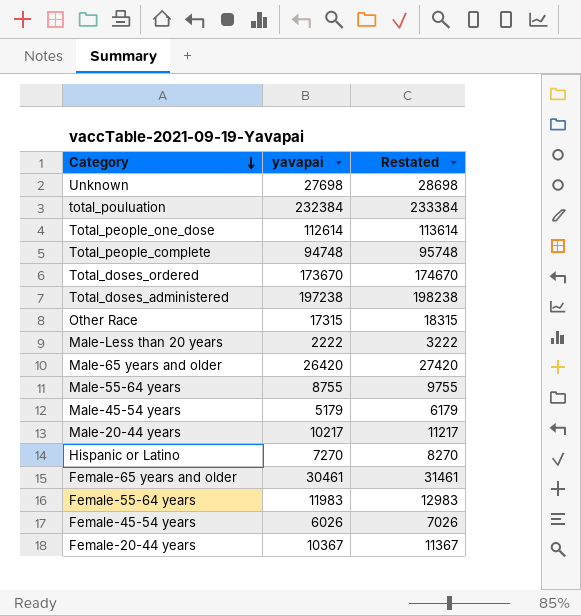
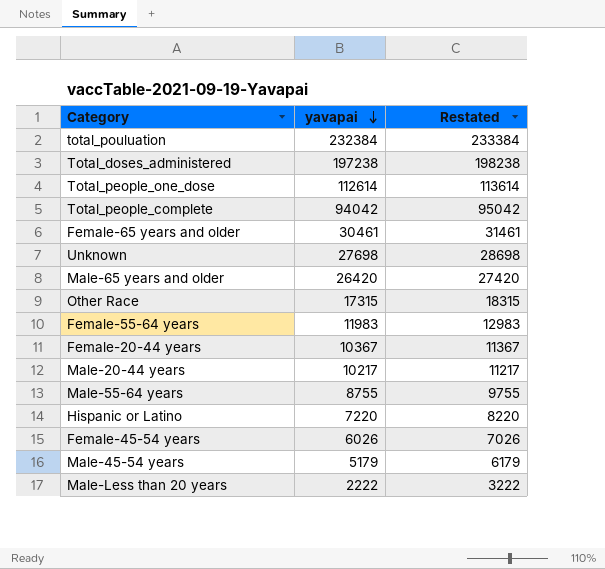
row order: Category descending -> yavapai descending
row Total_doses_ordered: 173670 | 174670 -> none
Total_people_complete | yavapai: 94748 -> 94042
Total_people_complete | Restated: 95748 -> 95042
Hispanic or Latino | yavapai: 7270 -> 7220
Hispanic or Latino | Restated: 8270 -> 8220

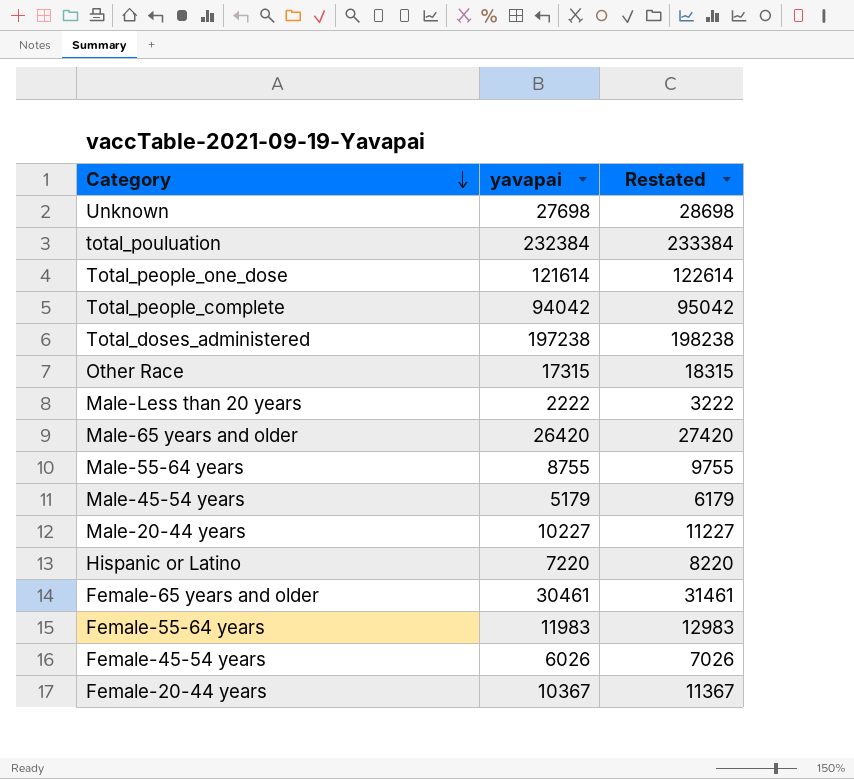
row order: yavapai descending -> Category descending
Total_people_one_dose | yavapai: 112614 -> 121614
Total_people_one_dose | Restated: 113614 -> 122614
Male-20-44 years | yavapai: 10217 -> 10227
Male-20-44 years | Restated: 11217 -> 11227

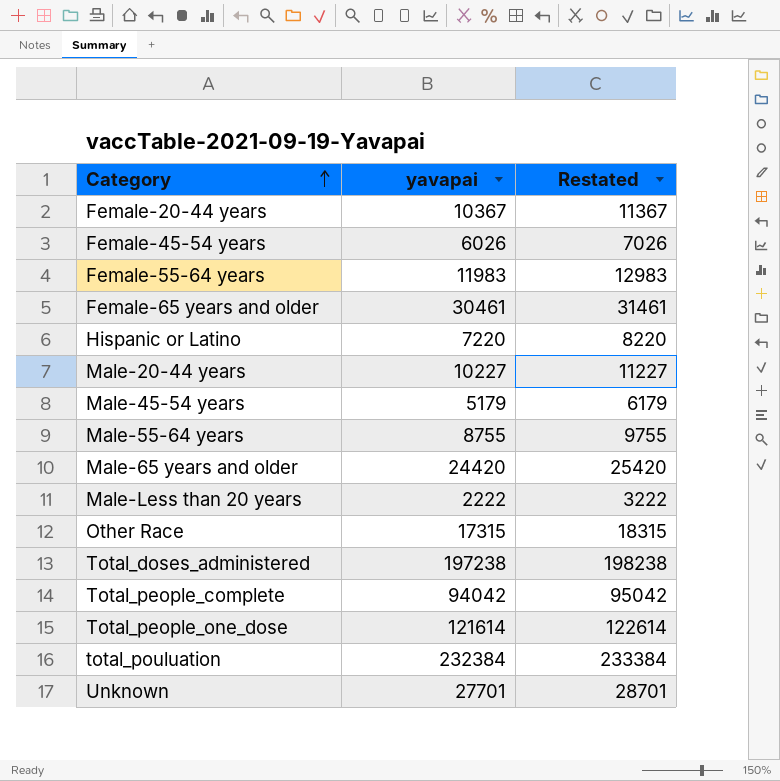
row order: Category descending -> Category ascending
Male-65 years and older | yavapai: 26420 -> 24420
Male-65 years and older | Restated: 27420 -> 25420
Unknown | yavapai: 27698 -> 27701
Unknown | Restated: 28698 -> 28701

